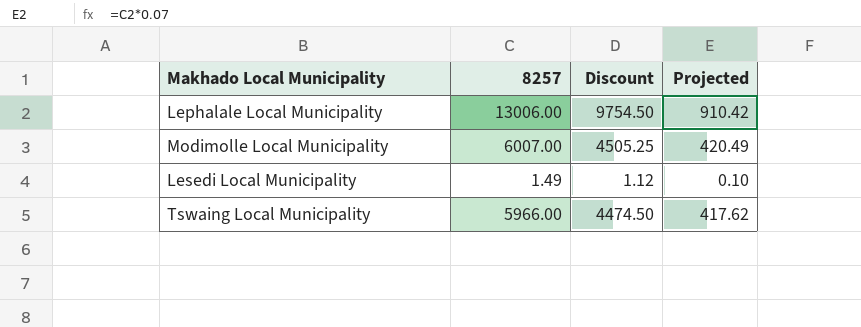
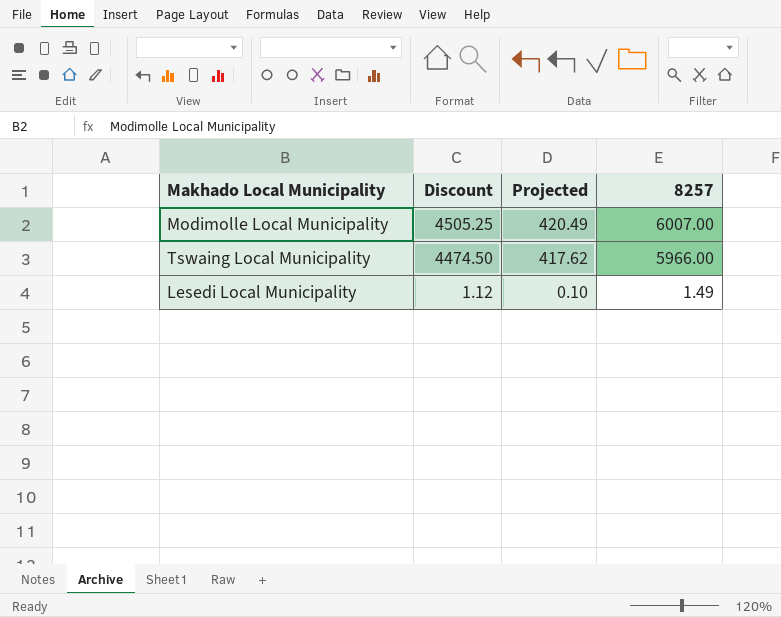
row order: none -> Discount descending
column 8257 | position: 2 -> 4
row Lephalale Local Municipality: 13006.00 | 9754.50 | 910.42 -> none

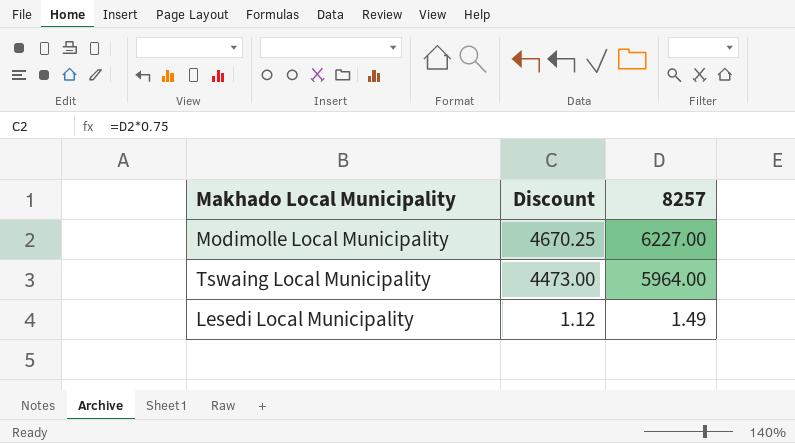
column Projected | formula: [8257] * 0.07 -> none
Modimolle Local Municipality | Discount: 4505.25 -> 4670.25
Modimolle Local Municipality | 8257: 6007.00 -> 6227.00
Tswaing Local Municipality | Discount: 4474.50 -> 4473.00
Tswaing Local Municipality | 8257: 5966.00 -> 5964.00

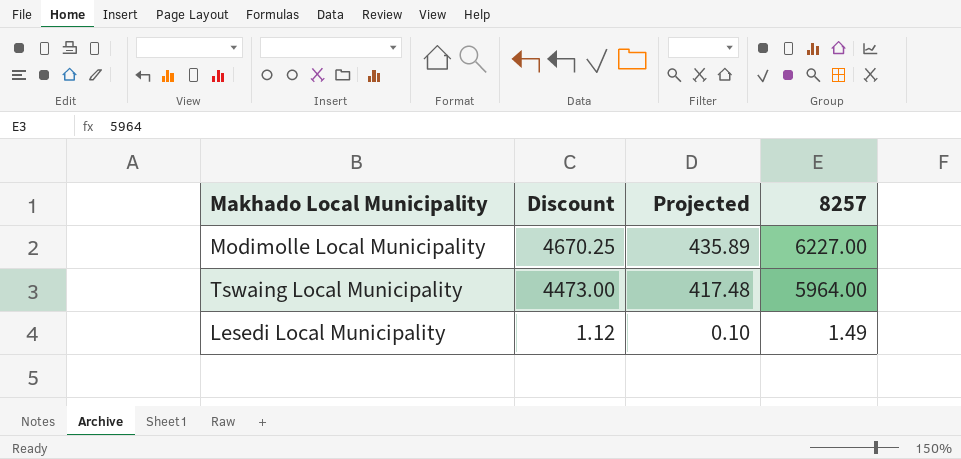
column Projected | formula: none -> [8257] * 0.07

